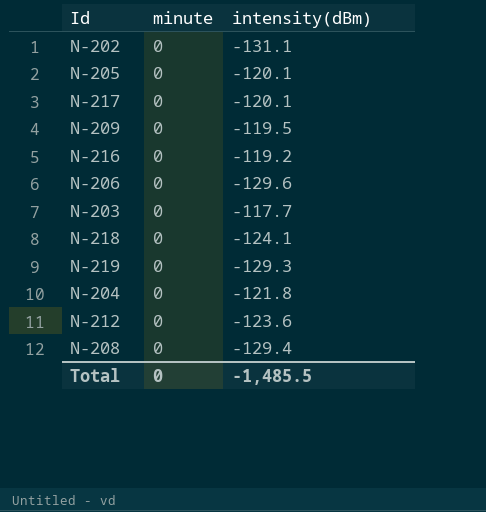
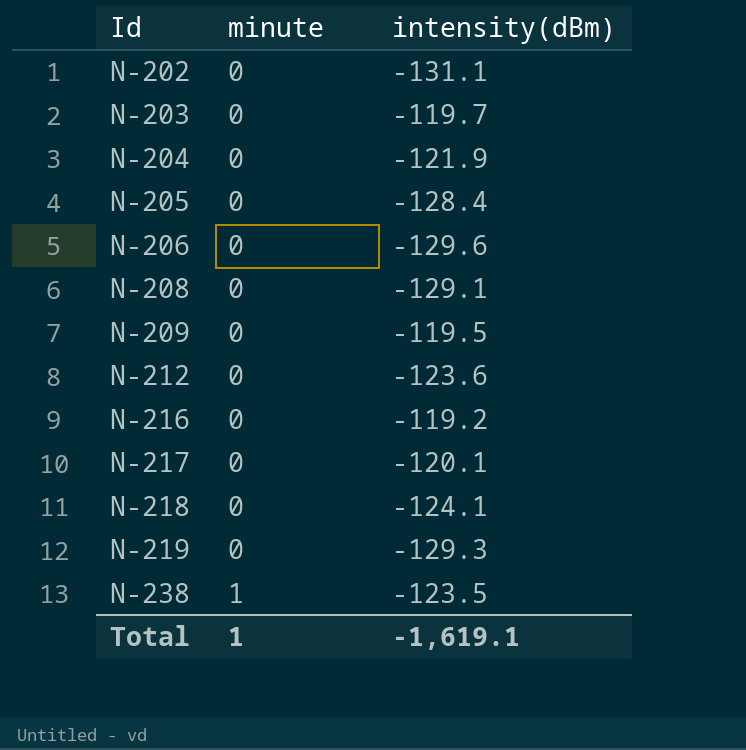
row order: none -> Id ascending
N-203 | intensity(dBm): -117.7 -> -119.7
N-204 | intensity(dBm): -121.8 -> -121.9
N-205 | intensity(dBm): -120.1 -> -128.4
N-208 | intensity(dBm): -129.4 -> -129.1
row N-238: none -> 1 | -123.5
Total | minute: 0 -> 1
Total | intensity(dBm): -1,485.5 -> -1,619.1

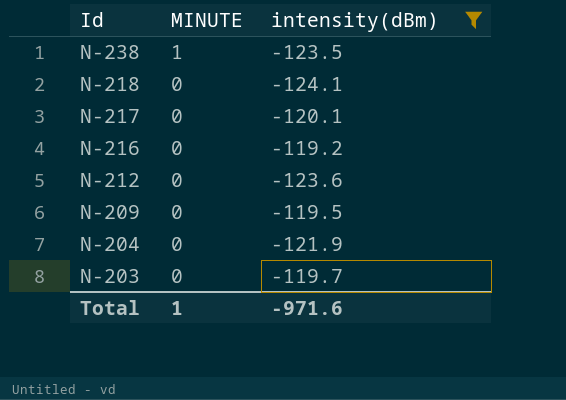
filter: none -> intensity(dBm) >= -124.1
row order: Id ascending -> Id descending
column name: minute -> MINUTE
Total | intensity(dBm): -1,619.1 -> -971.6

